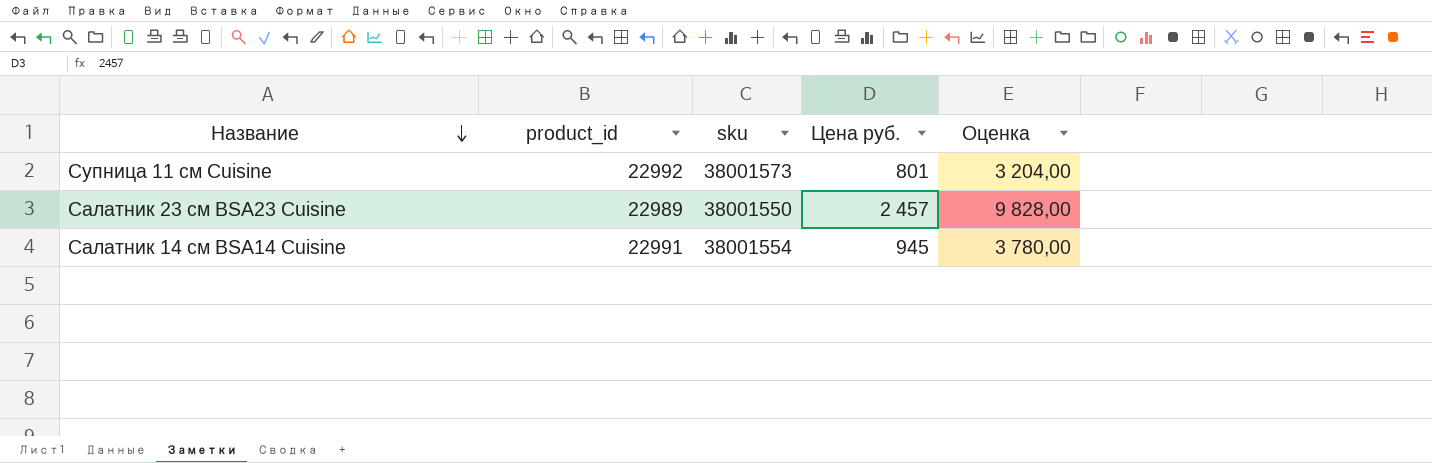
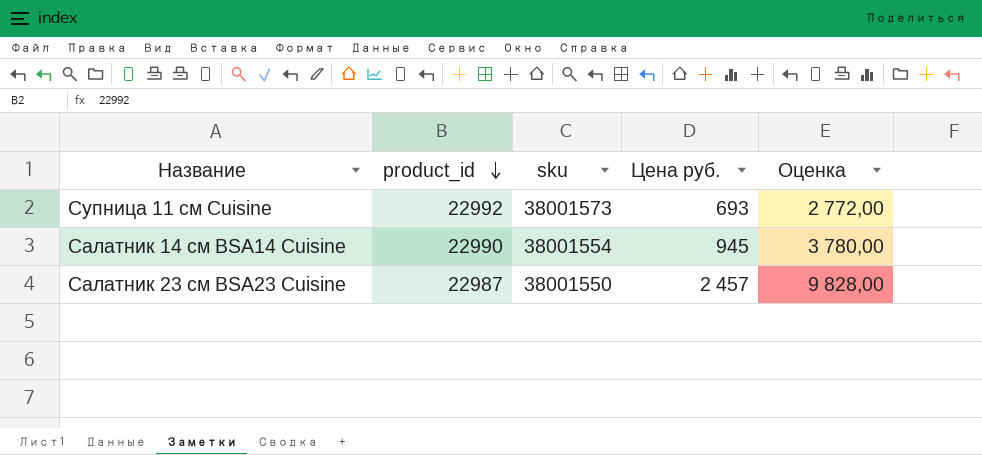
row order: Название descending -> product_id descending
Супница 11 см Cuisine | Цена руб.: 801 -> 693
Супница 11 см Cuisine | Оценка: 3 204,00 -> 2 772,00
Салатник 14 см BSA14 Cuisine | product_id: 22991 -> 22990
Салатник 23 см BSA23 Cuisine | product_id: 22989 -> 22987

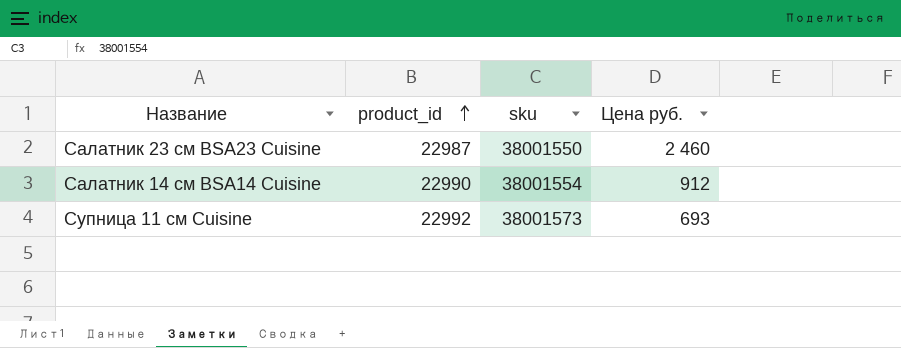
row order: product_id descending -> product_id ascending
column Оценка | formula: [Цена руб.] * 4 -> none
Салатник 23 см BSA23 Cuisine | Цена руб.: 2 457 -> 2 460
Салатник 14 см BSA14 Cuisine | Цена руб.: 945 -> 912

